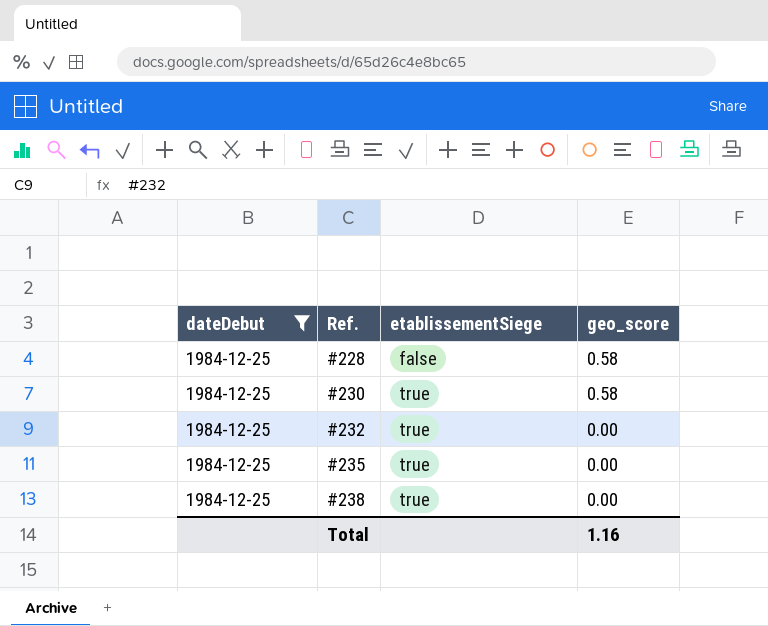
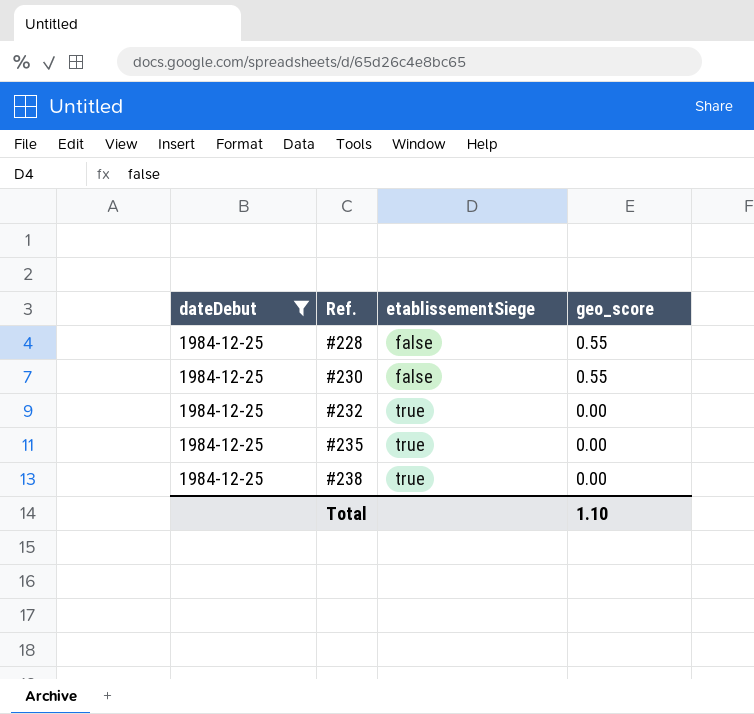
#228 | geo_score: 0.58 -> 0.55
#230 | etablissementSiege: true -> false
#230 | geo_score: 0.58 -> 0.55
Total | geo_score: 1.16 -> 1.10

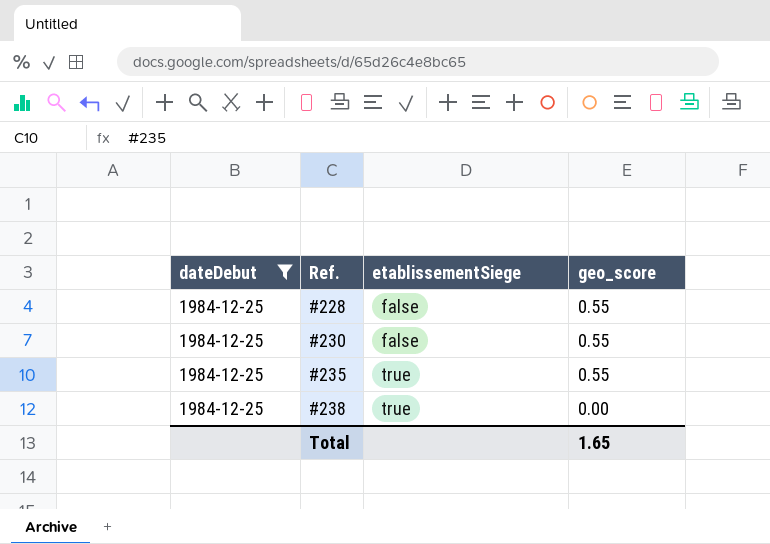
row #232: 1984-12-25 | true | 0.00 -> none
#235 | geo_score: 0.00 -> 0.55
Total | geo_score: 1.10 -> 1.65

